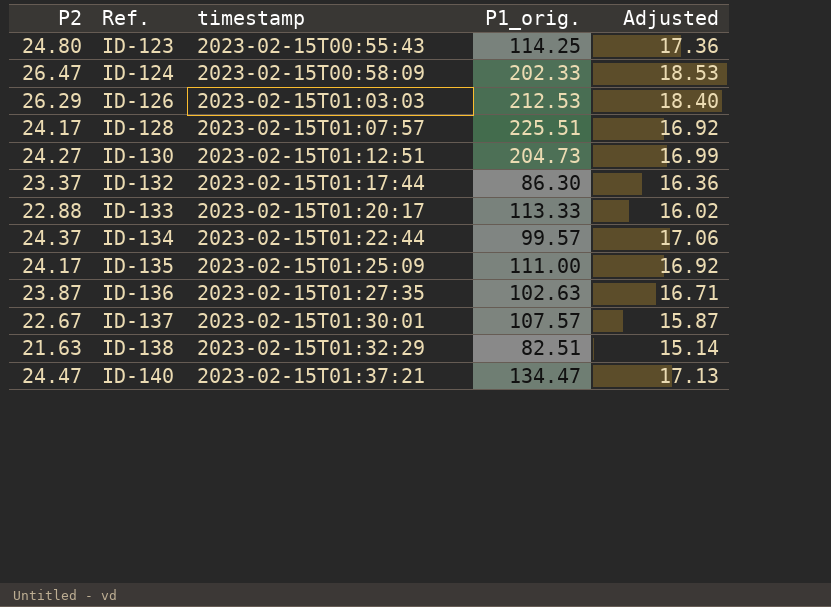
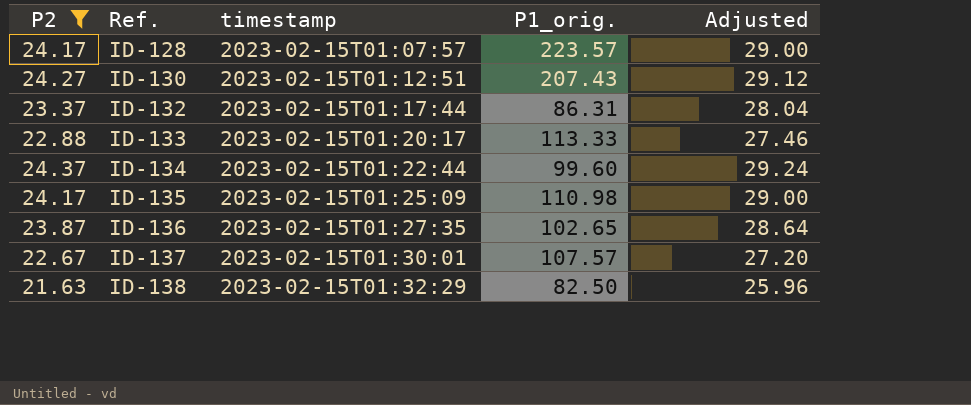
filter: none -> P2 <= 24.37
column Adjusted | formula: [P2] * 0.7 -> [P2] * 1.2
ID-128 | P1_orig.: 225.51 -> 223.57
ID-130 | P1_orig.: 204.73 -> 207.43
ID-132 | P1_orig.: 86.30 -> 86.31
ID-134 | P1_orig.: 99.57 -> 99.60
ID-135 | P1_orig.: 111.00 -> 110.98
ID-136 | P1_orig.: 102.63 -> 102.65
ID-138 | P1_orig.: 82.51 -> 82.50

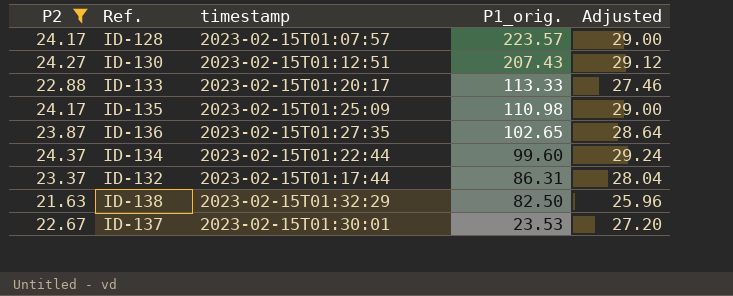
row order: Ref. ascending -> P1_orig. descending
ID-137 | P1_orig.: 107.57 -> 23.53

